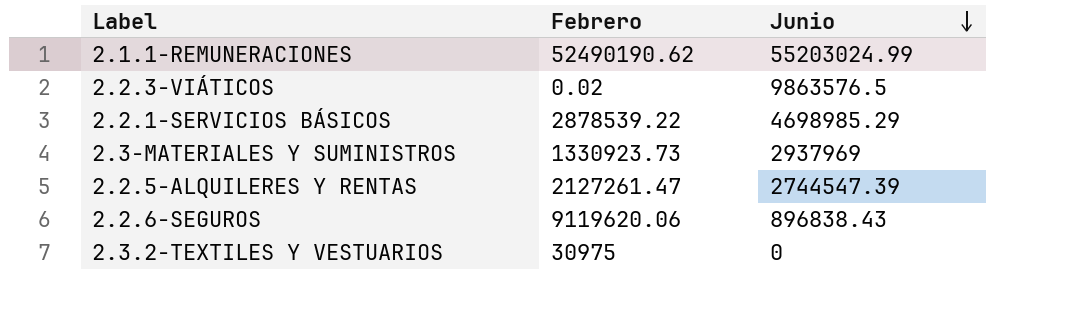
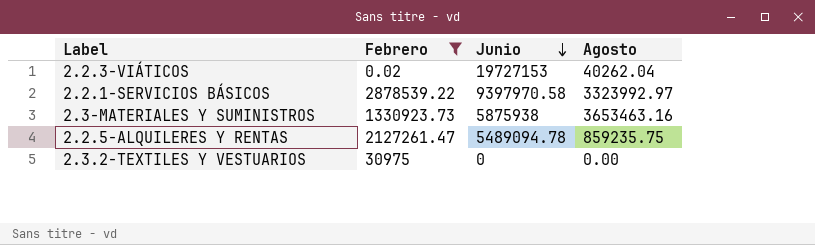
filter: none -> Febrero <= 2878539.22
column Agosto | position: none -> 4
2.2.3-VIÁTICOS | Junio: 9863576.5 -> 19727153
2.2.1-SERVICIOS BÁSICOS | Junio: 4698985.29 -> 9397970.58
2.3-MATERIALES Y SUMINISTROS | Junio: 2937969 -> 5875938
2.2.5-ALQUILERES Y RENTAS | Junio: 2744547.39 -> 5489094.78

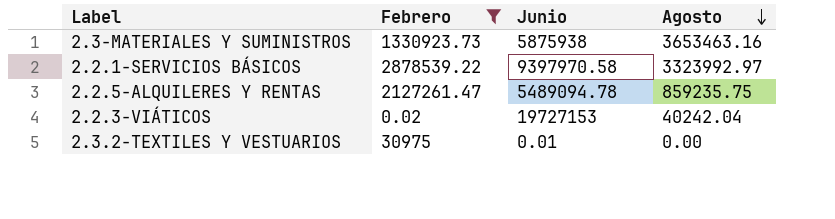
row order: Junio descending -> Agosto descending
2.2.3-VIÁTICOS | Agosto: 40262.04 -> 40242.04
2.3.2-TEXTILES Y VESTUARIOS | Junio: 0 -> 0.01

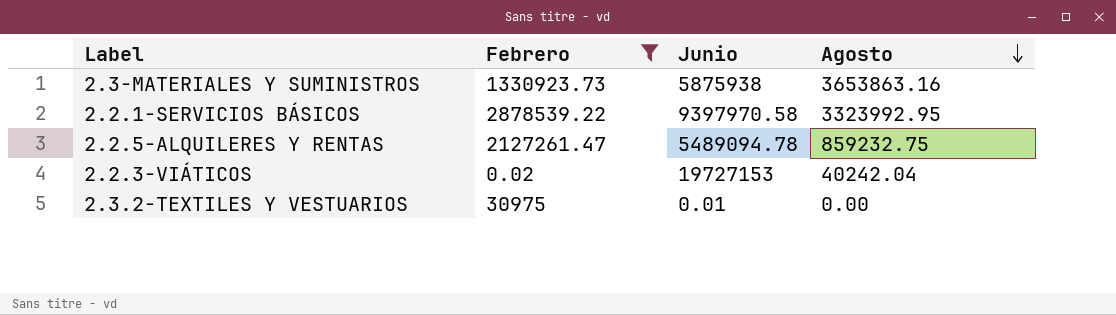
2.3-MATERIALES Y SUMINISTROS | Agosto: 3653463.16 -> 3653863.16
2.2.1-SERVICIOS BÁSICOS | Agosto: 3323992.97 -> 3323992.95
2.2.5-ALQUILERES Y RENTAS | Agosto: 859235.75 -> 859232.75

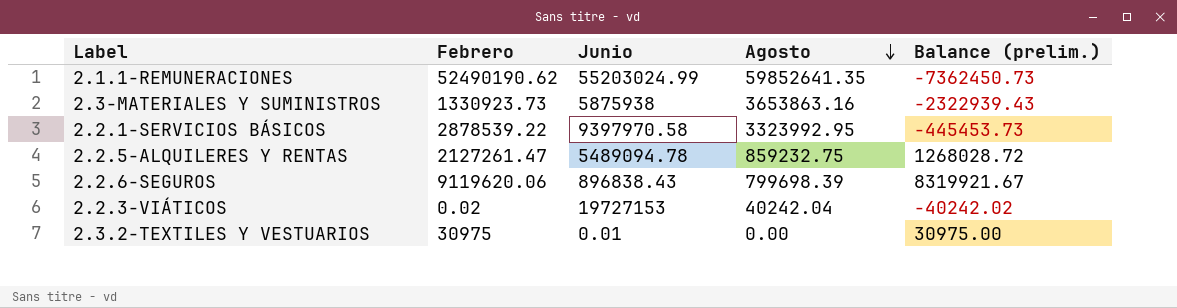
filter: Febrero <= 2878539.22 -> none
column Balance (prelim.) | formula: none -> [Febrero] - [Agosto]

